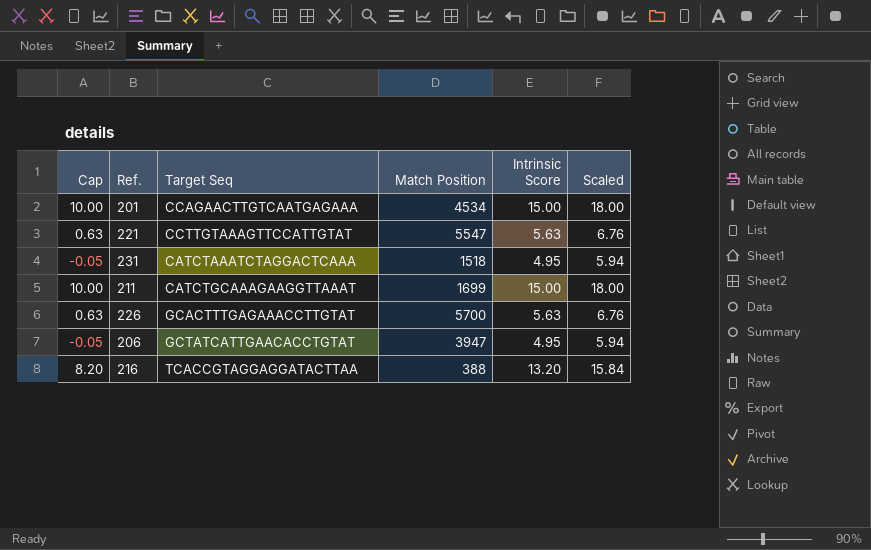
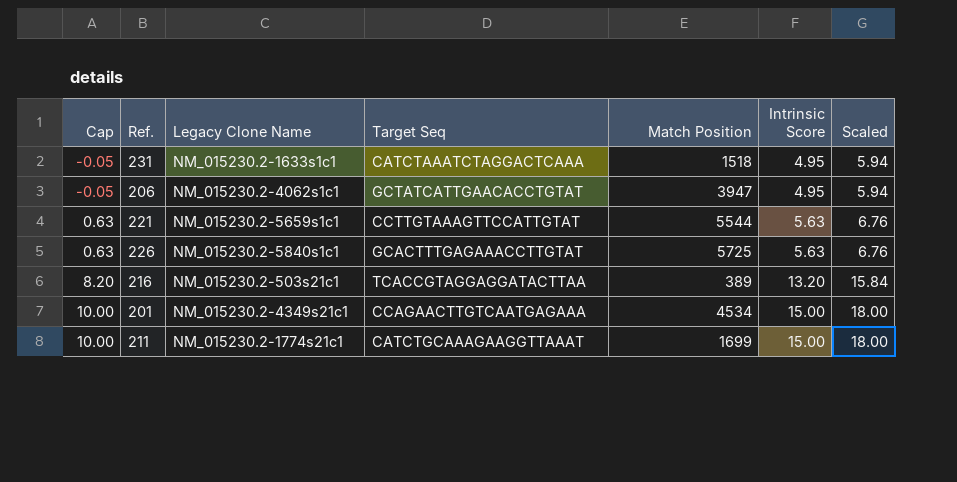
row order: none -> Cap ascending
column Legacy Clone Name | position: none -> 3
221 | Match Position: 5547 -> 5544
226 | Match Position: 5700 -> 5725
216 | Match Position: 388 -> 389

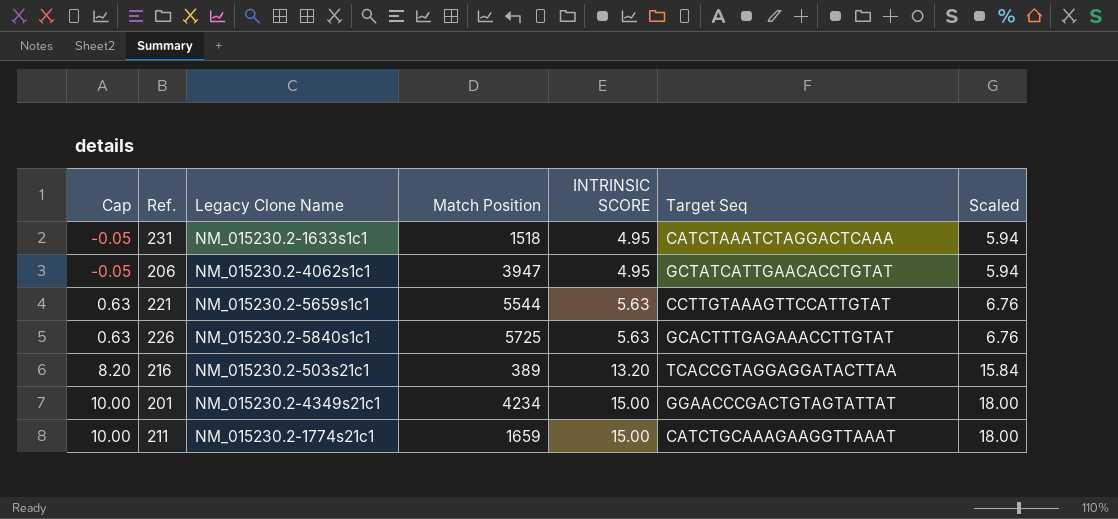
column name: Intrinsic Score -> INTRINSIC SCORE
column Target Seq | position: 4 -> 6
201 | Match Position: 4534 -> 4234
201 | Target Seq: CCAGAACTTGTCAATGAGAAA -> GGAACCCGACTGTAGTATTAT
211 | Match Position: 1699 -> 1659

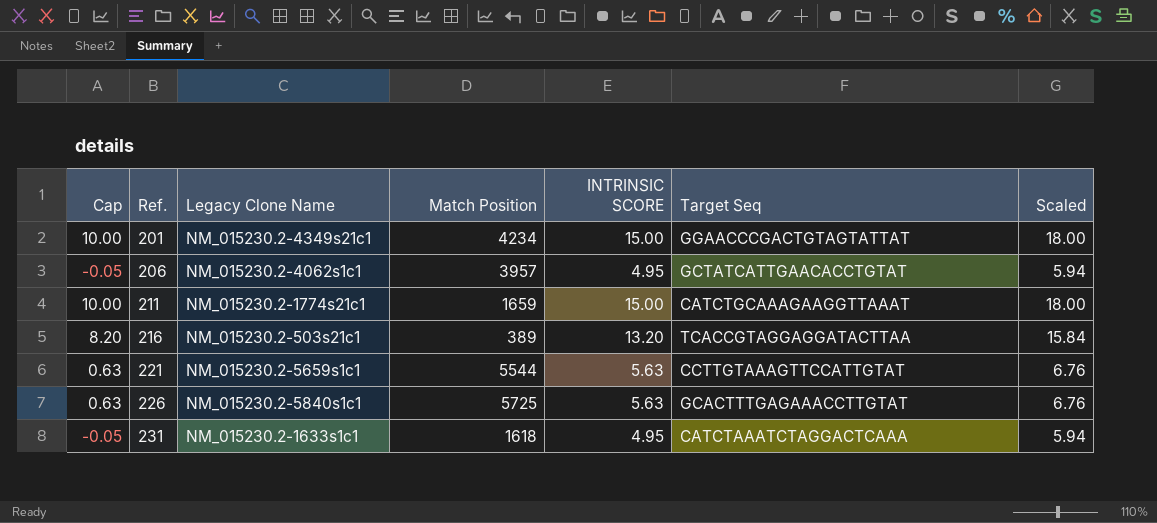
row order: Cap ascending -> Ref. ascending
206 | Match Position: 3947 -> 3957
231 | Match Position: 1518 -> 1618

